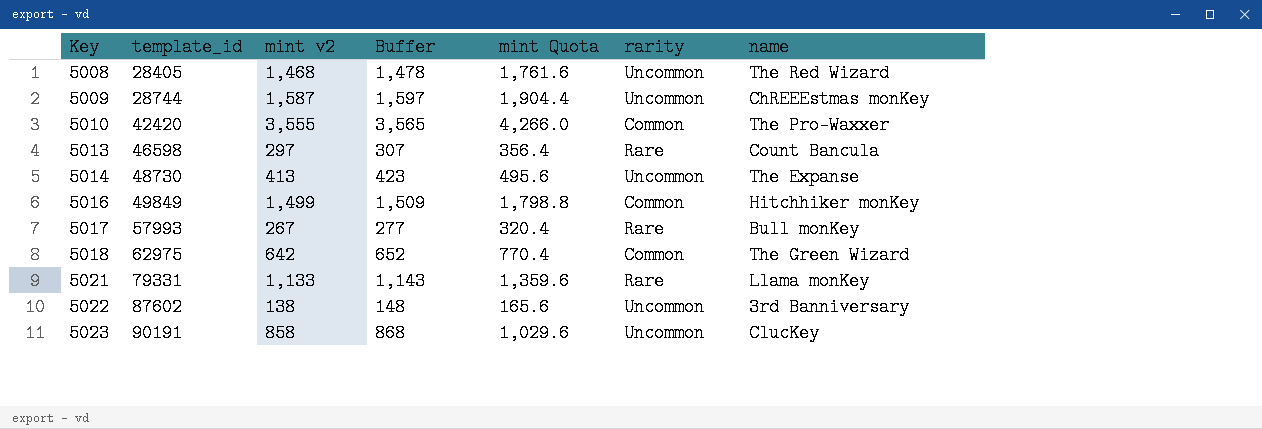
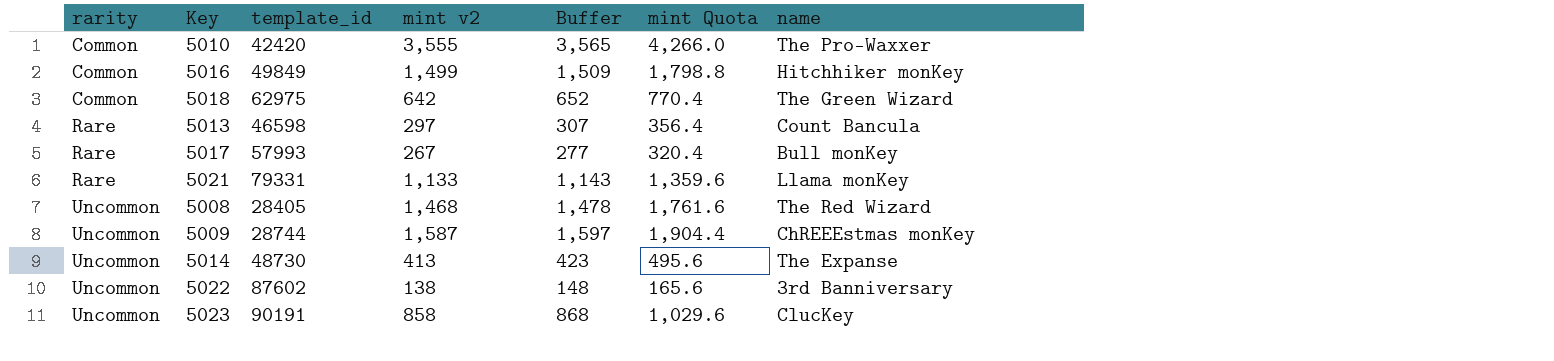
row order: Key ascending -> rarity ascending
column rarity | position: 6 -> 1

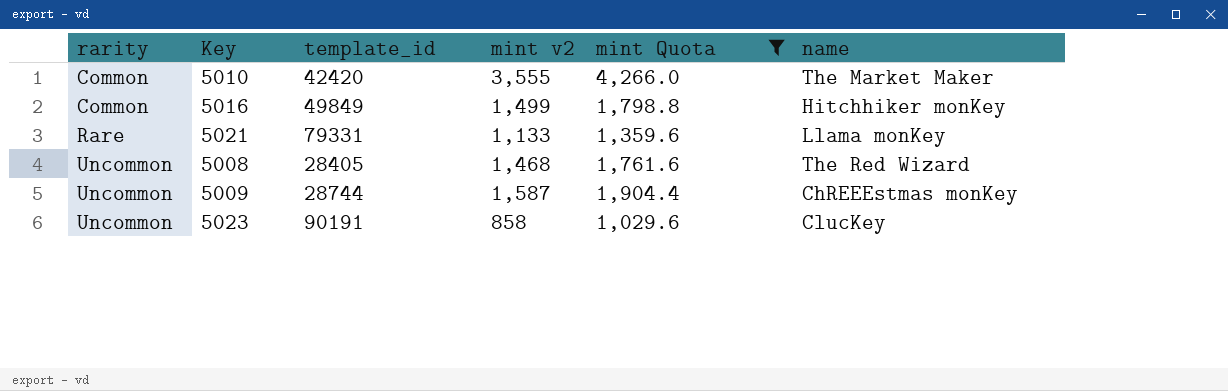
filter: none -> mint Quota >= 1,029.6
column Buffer | formula: [mint v2] + 10 -> none
5010 | name: The Pro-Waxxer -> The Market Maker

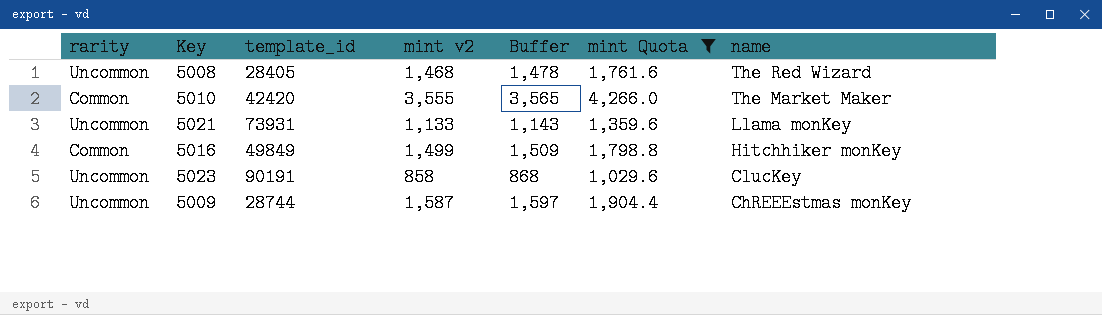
row order: rarity ascending -> name descending
column Buffer | formula: none -> [mint v2] + 10
5021 | rarity: Rare -> Uncommon
5021 | template_id: 79331 -> 73931

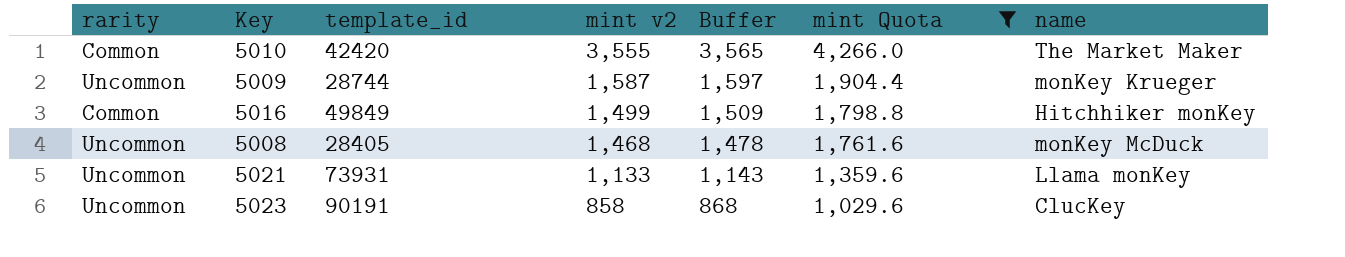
row order: name descending -> mint v2 descending
5009 | name: ChREEEstmas monKey -> monKey Krueger
5008 | name: The Red Wizard -> monKey McDuck

